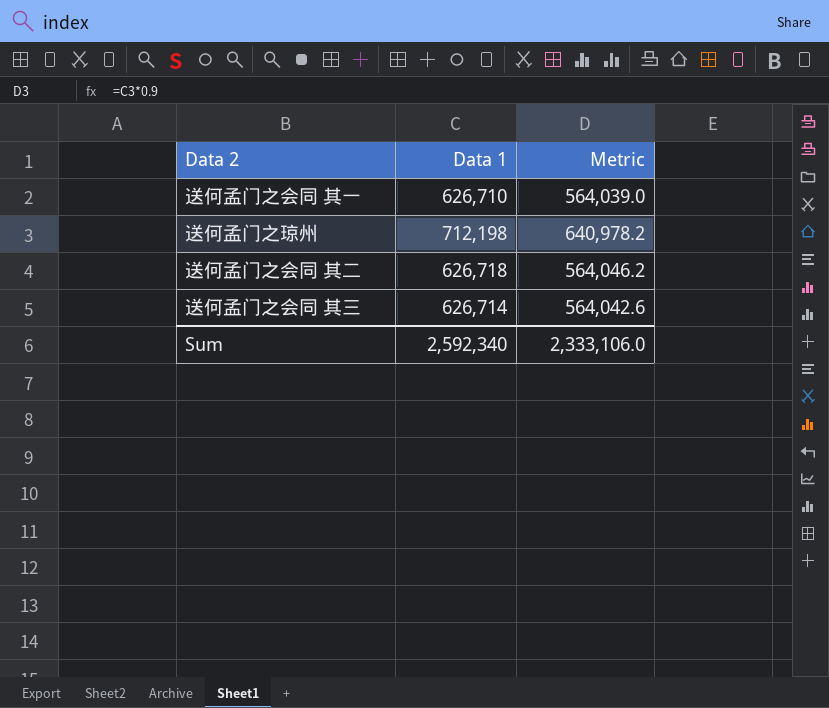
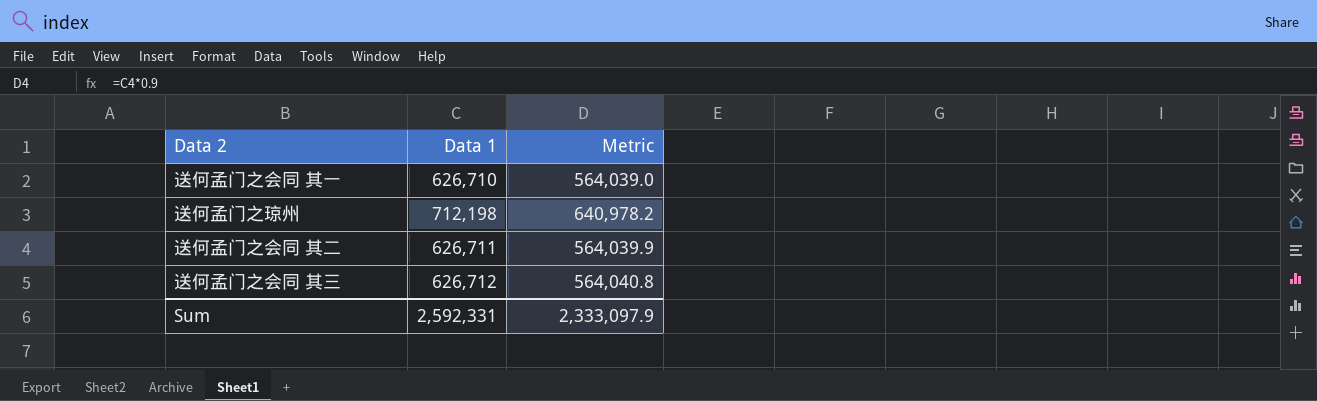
送何孟门之会同 其二 | Data 1: 626,718 -> 626,711
送何孟门之会同 其二 | Metric: 564,046.2 -> 564,039.9
送何孟门之会同 其三 | Data 1: 626,714 -> 626,712
送何孟门之会同 其三 | Metric: 564,042.6 -> 564,040.8
Sum | Data 1: 2,592,340 -> 2,592,331
Sum | Metric: 2,333,106.0 -> 2,333,097.9

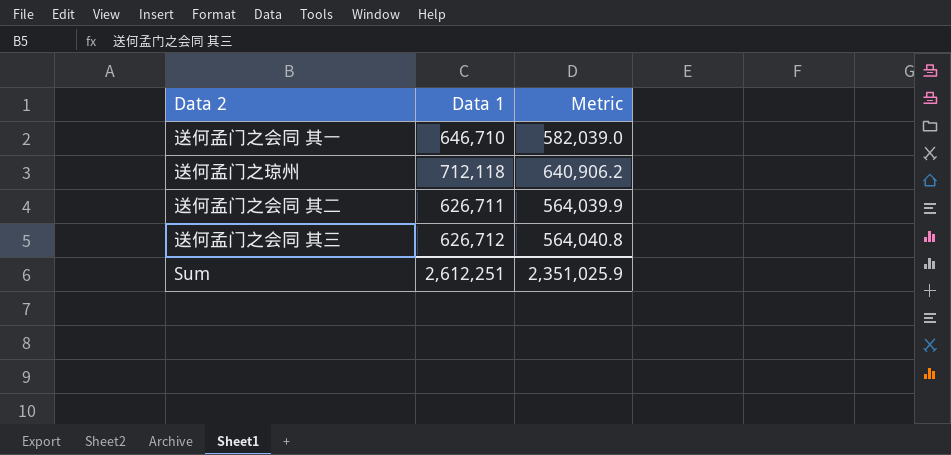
送何孟门之会同 其一 | Data 1: 626,710 -> 646,710
送何孟门之会同 其一 | Metric: 564,039.0 -> 582,039.0
送何孟门之琼州 | Data 1: 712,198 -> 712,118
送何孟门之琼州 | Metric: 640,978.2 -> 640,906.2
Sum | Data 1: 2,592,331 -> 2,612,251
Sum | Metric: 2,333,097.9 -> 2,351,025.9

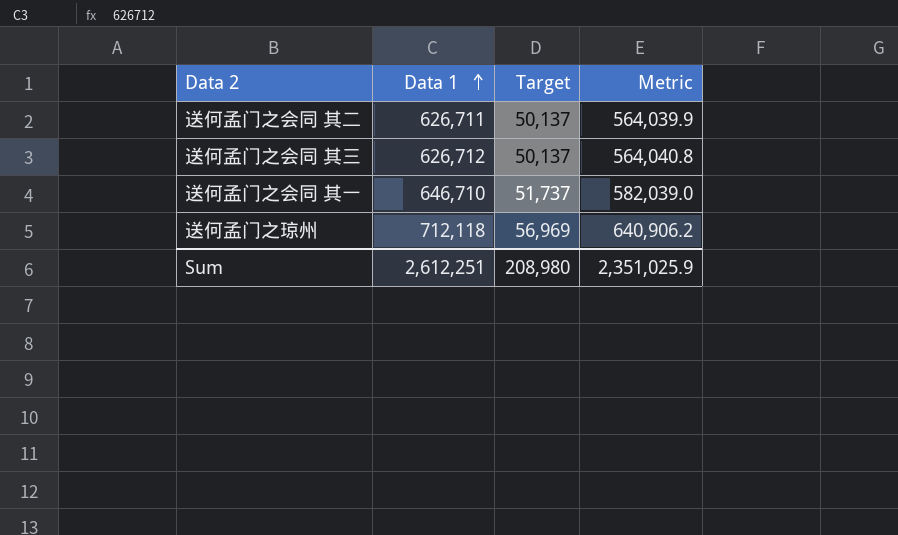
row order: none -> Data 1 ascending
column Target | formula: none -> [Data 1] * 0.08

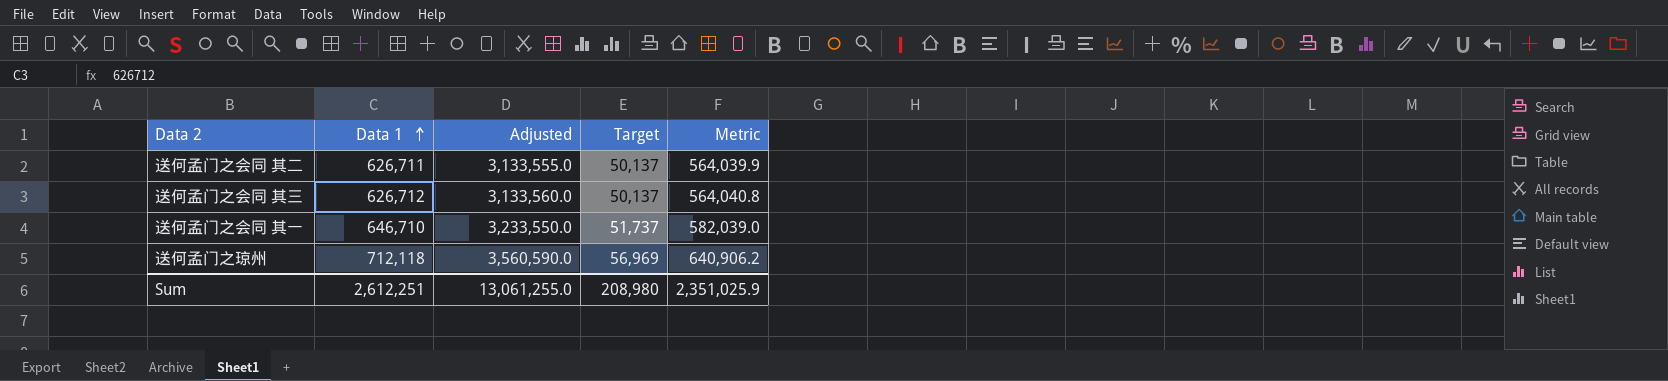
column Adjusted | formula: none -> [Data 1] * 5

